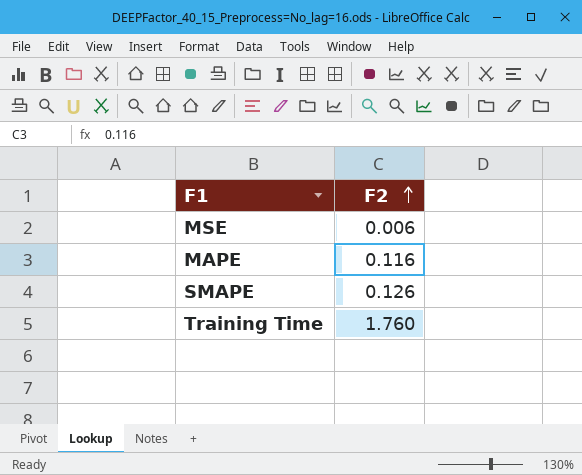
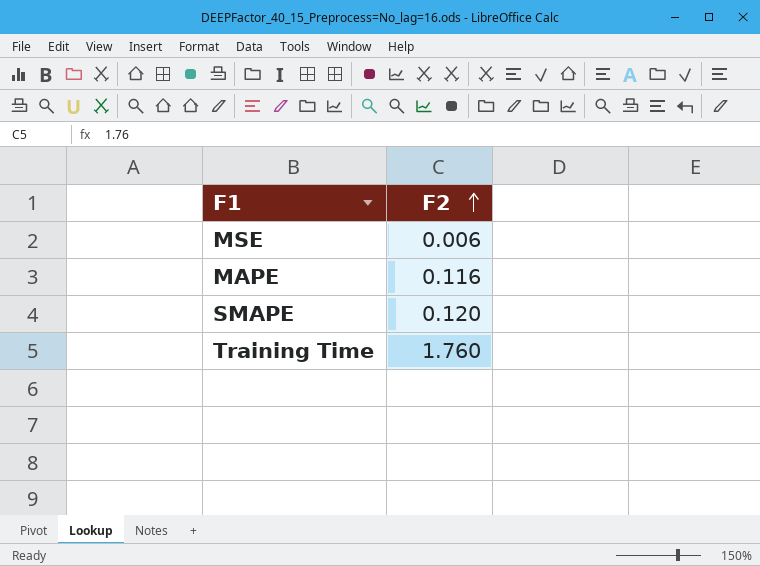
SMAPE | F2: 0.126 -> 0.120

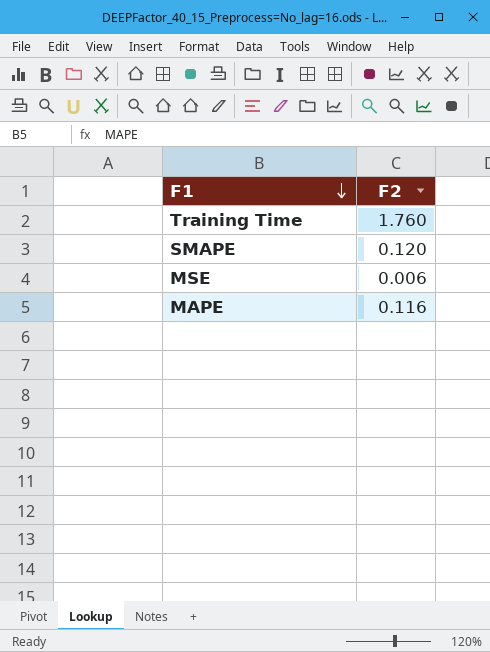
row order: F2 ascending -> F1 descending

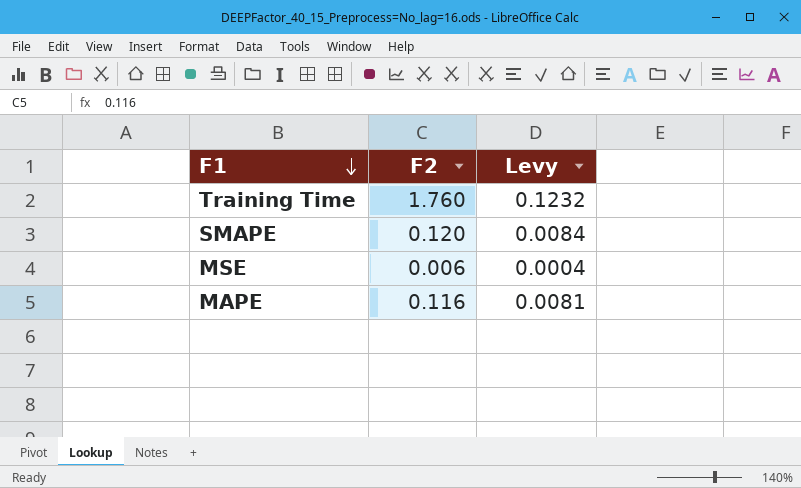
column Levy | formula: none -> [F2] * 0.07

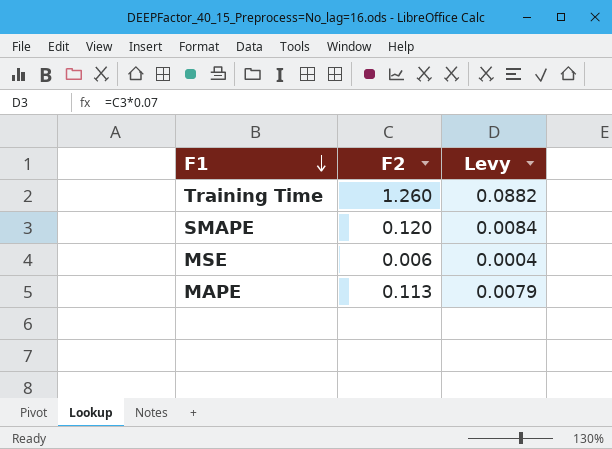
Training Time | F2: 1.760 -> 1.260
Training Time | Levy: 0.1232 -> 0.0882
MAPE | F2: 0.116 -> 0.113
MAPE | Levy: 0.0081 -> 0.0079

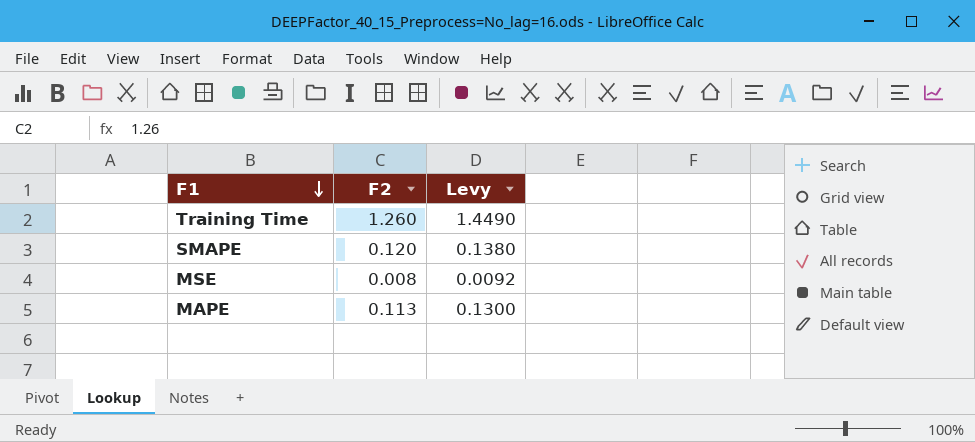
column Levy | formula: [F2] * 0.07 -> [F2] * 1.15
MSE | F2: 0.006 -> 0.008

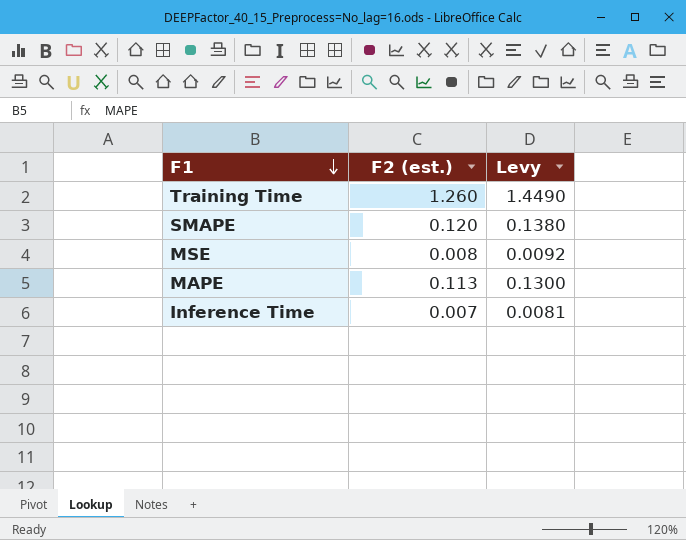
column name: F2 -> F2 (est.)
row Inference Time: none -> 0.007 | 0.0081

